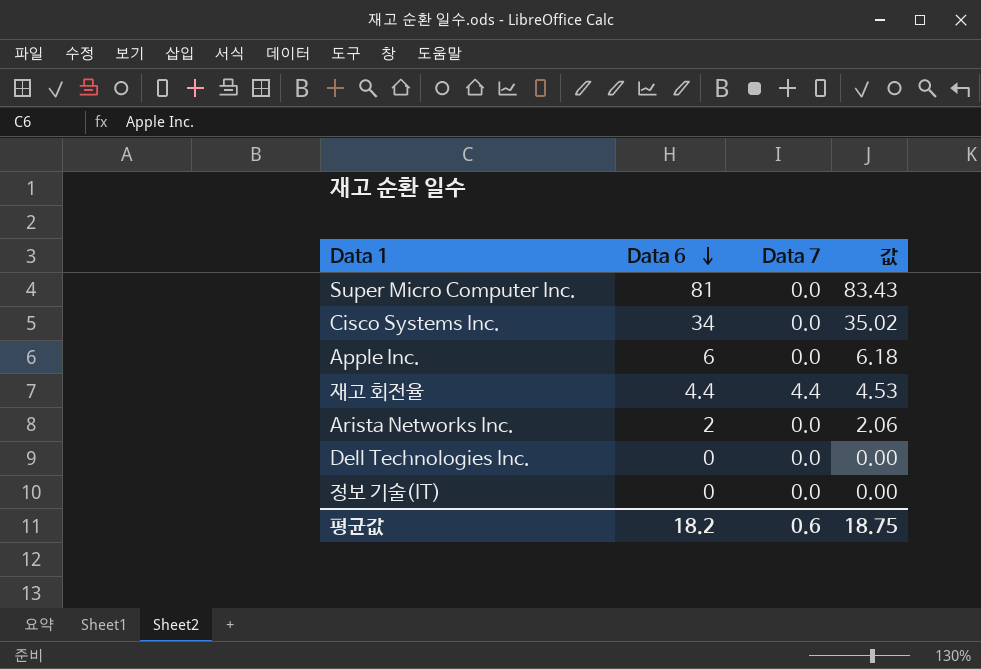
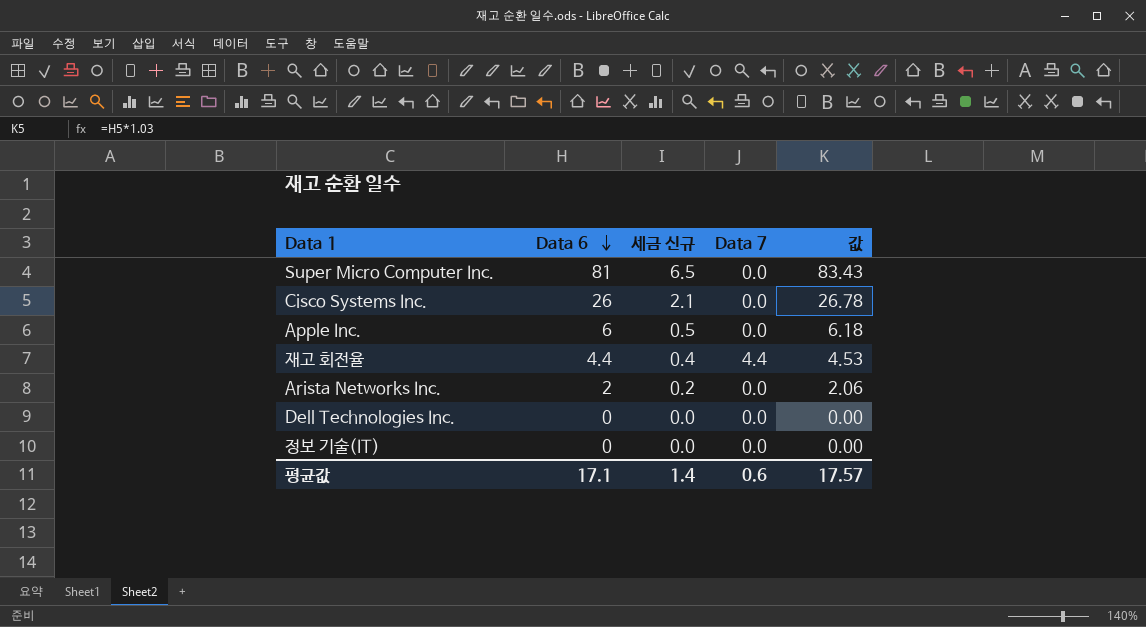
column 세금 신규 | formula: none -> [Data 6] * 0.08
Cisco Systems Inc. | Data 6: 34 -> 26
Cisco Systems Inc. | 값: 35.02 -> 26.78
평균값 | Data 6: 18.2 -> 17.1
평균값 | 값: 18.75 -> 17.57

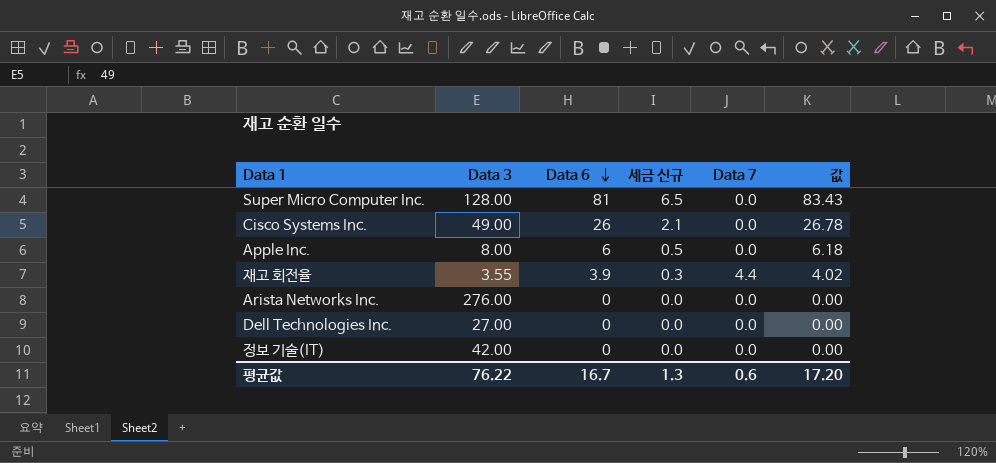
column Data 3 | position: none -> 2
재고 회전율 | Data 6: 4.4 -> 3.9
재고 회전율 | 세금 신규: 0.4 -> 0.3
재고 회전율 | 값: 4.53 -> 4.02
Arista Networks Inc. | Data 6: 2 -> 0
Arista Networks Inc. | 세금 신규: 0.2 -> 0.0
Arista Networks Inc. | 값: 2.06 -> 0.00
평균값 | Data 6: 17.1 -> 16.7
평균값 | 세금 신규: 1.4 -> 1.3
평균값 | 값: 17.57 -> 17.20

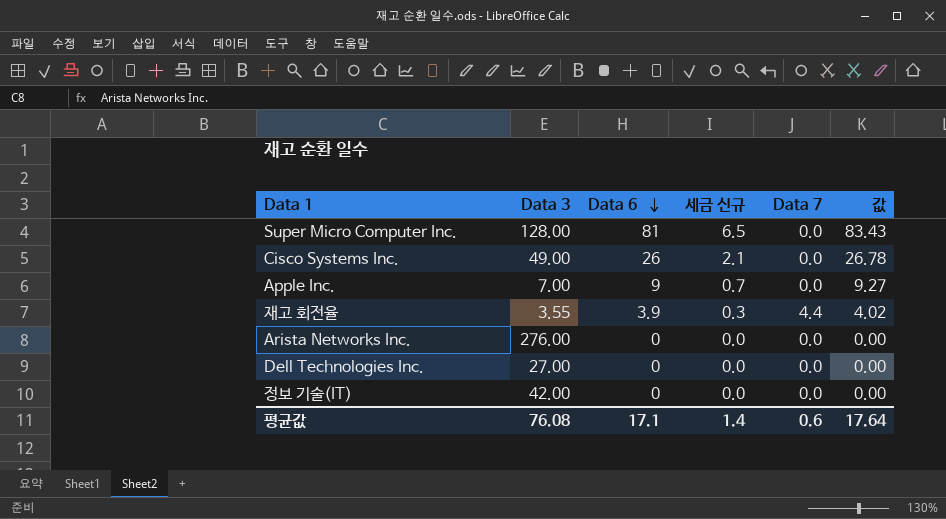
Apple Inc. | Data 3: 8.00 -> 7.00
Apple Inc. | Data 6: 6 -> 9
Apple Inc. | 세금 신규: 0.5 -> 0.7
Apple Inc. | 값: 6.18 -> 9.27
평균값 | Data 3: 76.22 -> 76.08
평균값 | Data 6: 16.7 -> 17.1
평균값 | 세금 신규: 1.3 -> 1.4
평균값 | 값: 17.20 -> 17.64

